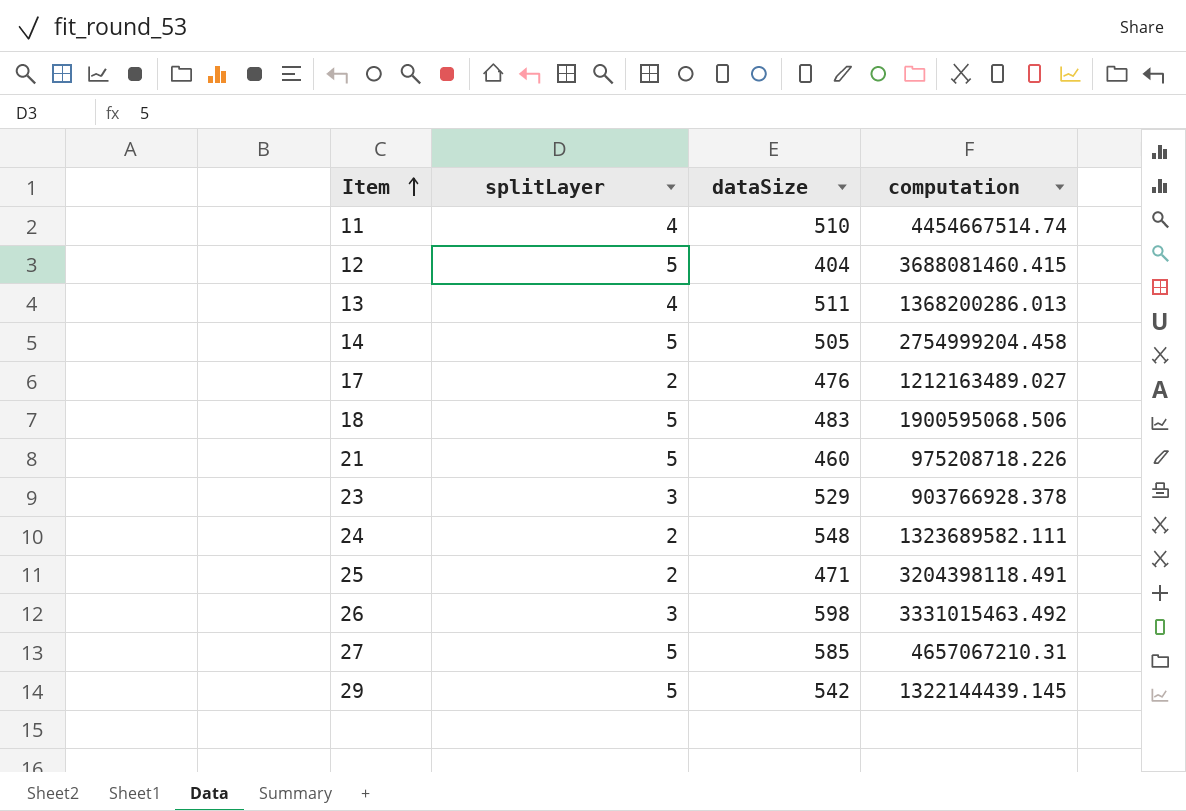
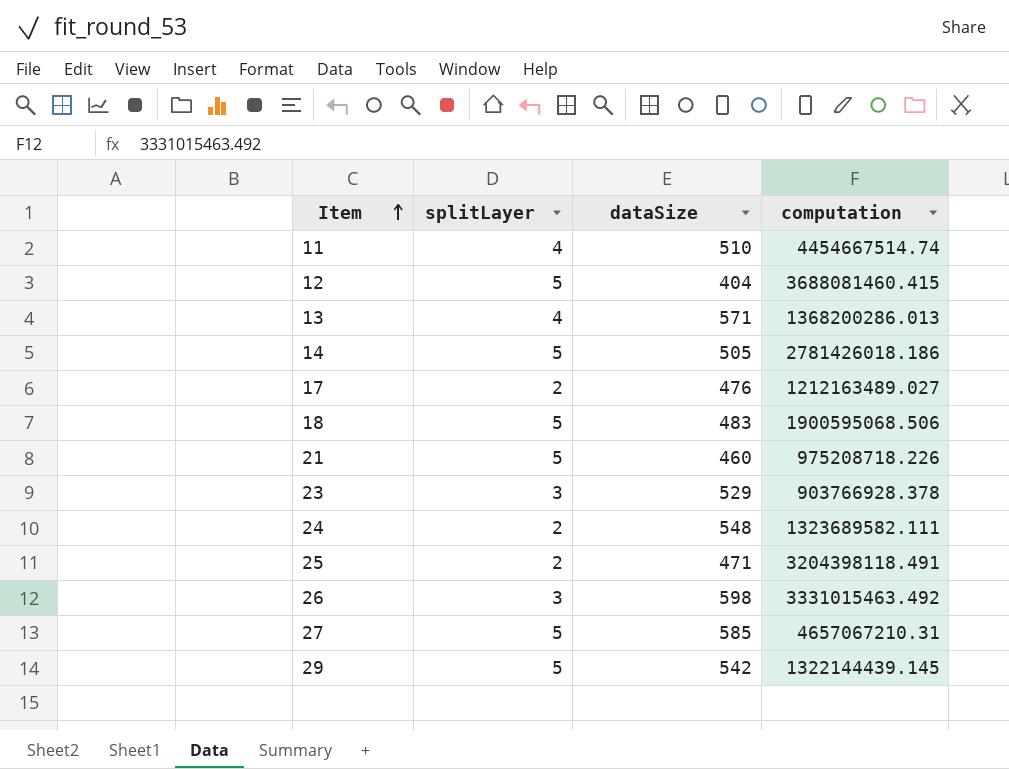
13 | dataSize: 511 -> 571
14 | computation: 2754999204.458 -> 2781426018.186

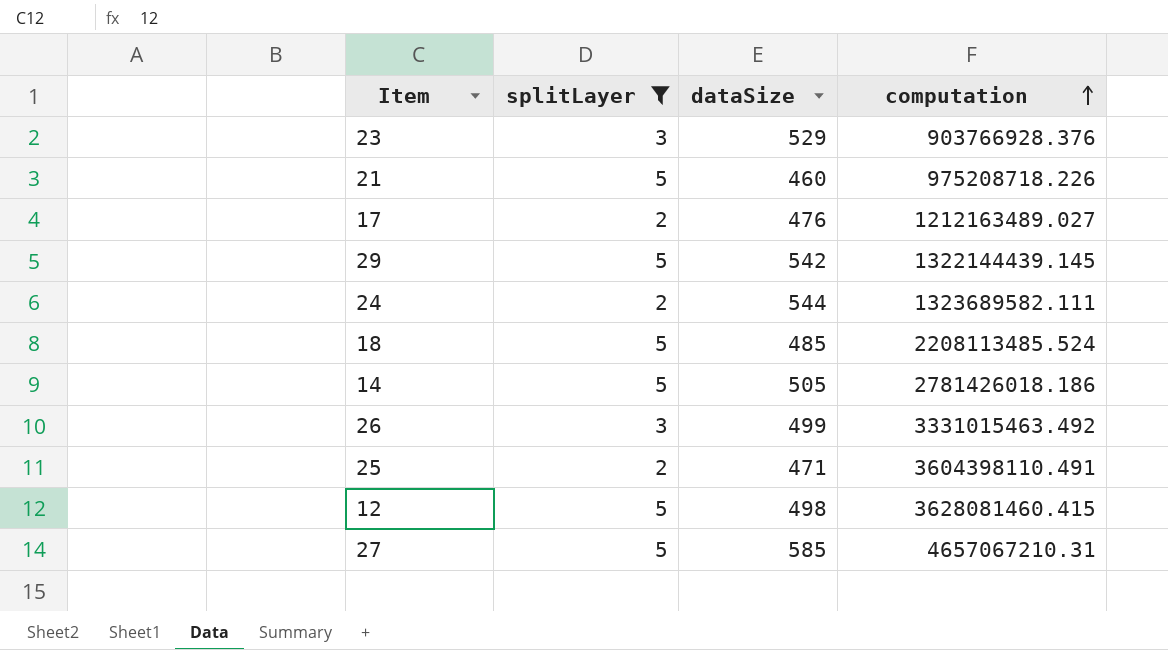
filter: none -> splitLayer != 4
row order: Item ascending -> computation ascending
23 | computation: 903766928.378 -> 903766928.376
24 | dataSize: 548 -> 544
18 | dataSize: 483 -> 485
18 | computation: 1900595068.506 -> 2208113485.524
26 | dataSize: 598 -> 499
25 | computation: 3204398118.491 -> 3604398110.491
12 | dataSize: 404 -> 498
12 | computation: 3688081460.415 -> 3628081460.415

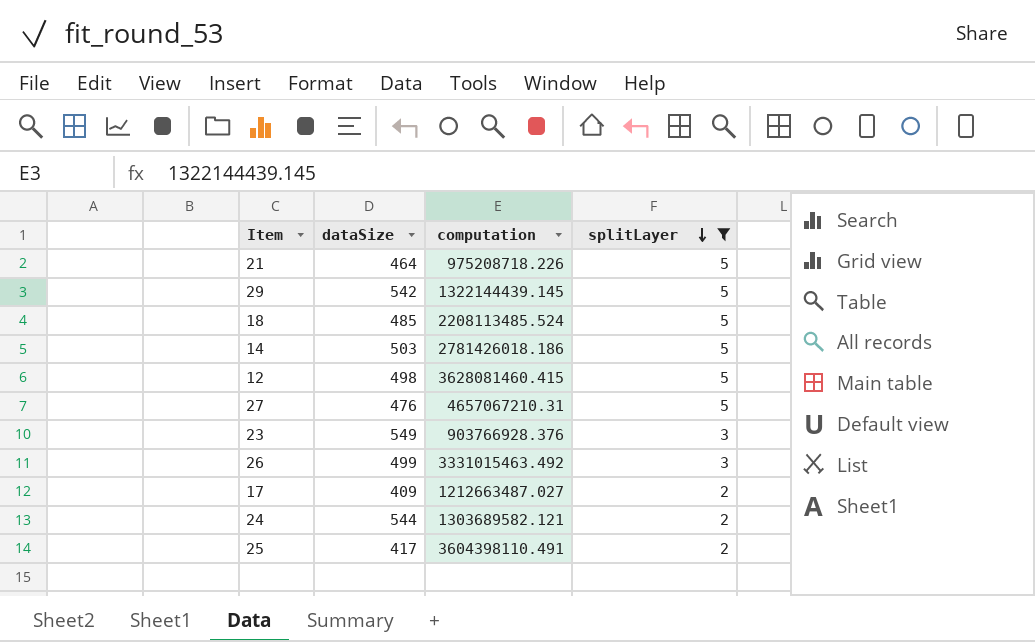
row order: computation ascending -> splitLayer descending
column splitLayer | position: 2 -> 4
21 | dataSize: 460 -> 464
14 | dataSize: 505 -> 503
27 | dataSize: 585 -> 476
23 | dataSize: 529 -> 549
17 | dataSize: 476 -> 409
17 | computation: 1212163489.027 -> 1212663487.027
24 | computation: 1323689582.111 -> 1303689582.121
25 | dataSize: 471 -> 417

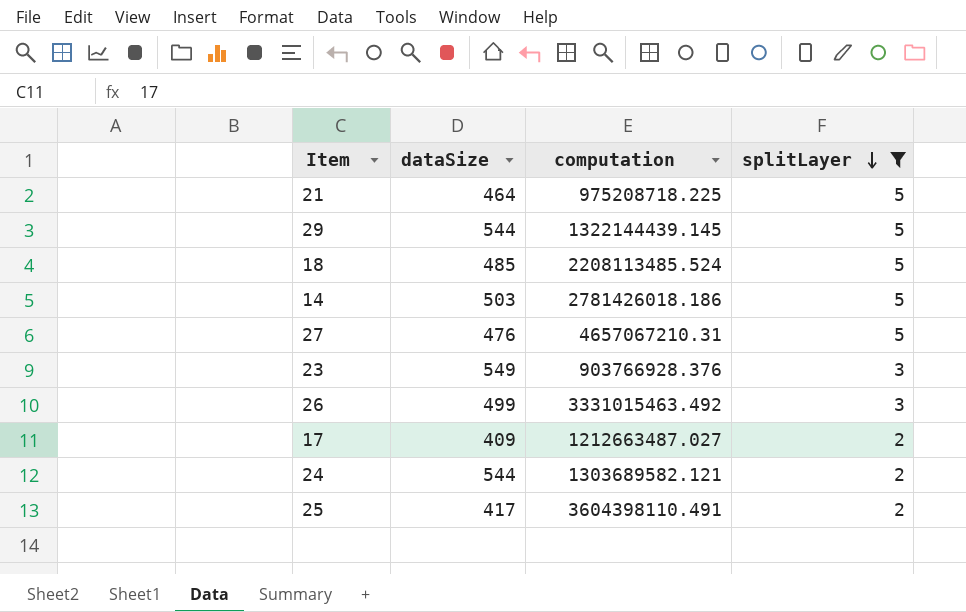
row 12: 498 | 3628081460.415 | 5 -> none
21 | computation: 975208718.226 -> 975208718.225
29 | dataSize: 542 -> 544

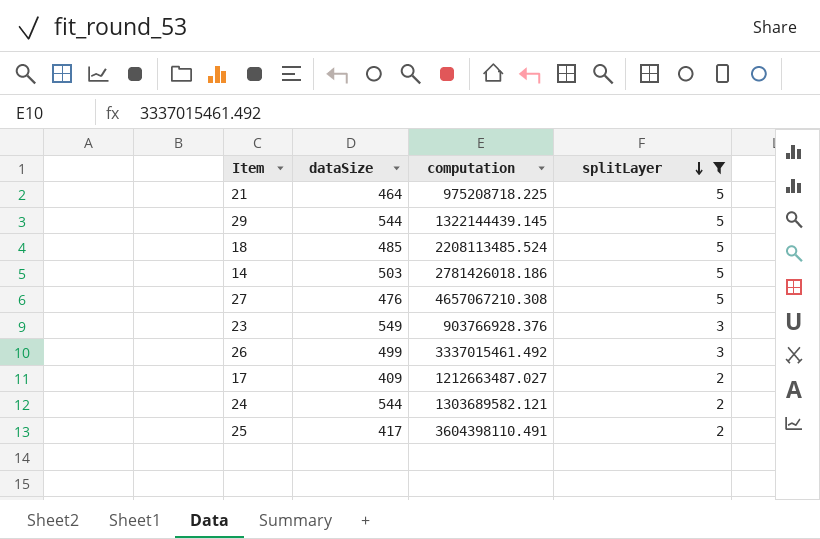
27 | computation: 4657067210.31 -> 4657067210.308
26 | computation: 3331015463.492 -> 3337015461.492

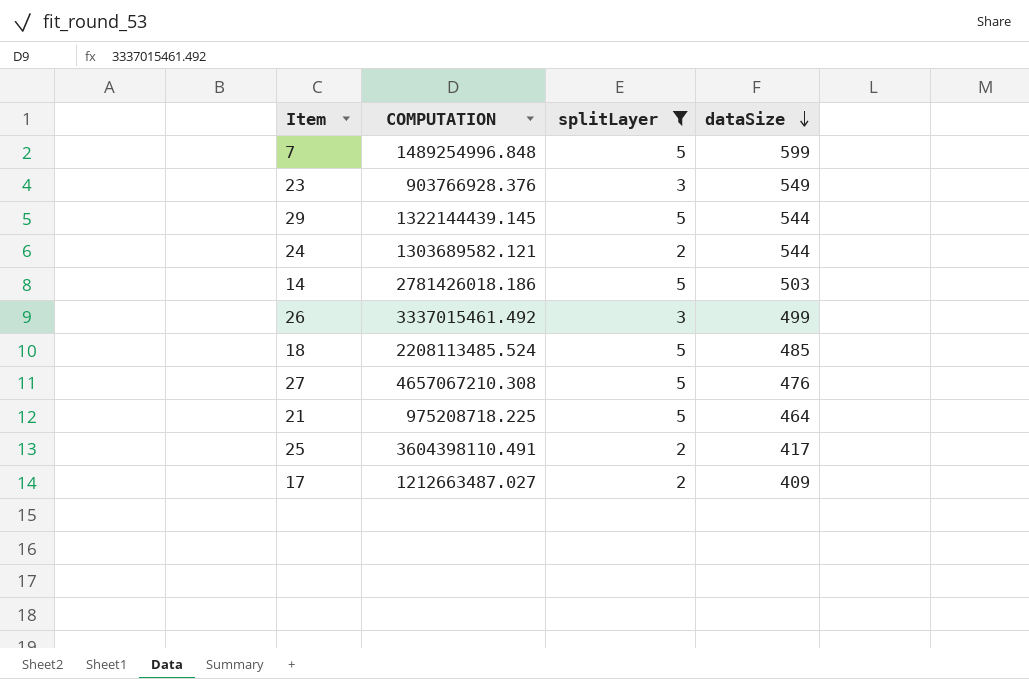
row order: splitLayer descending -> dataSize descending
column name: computation -> COMPUTATION
column dataSize | position: 2 -> 4
row 7: none -> 1489254996.848 | 5 | 599

